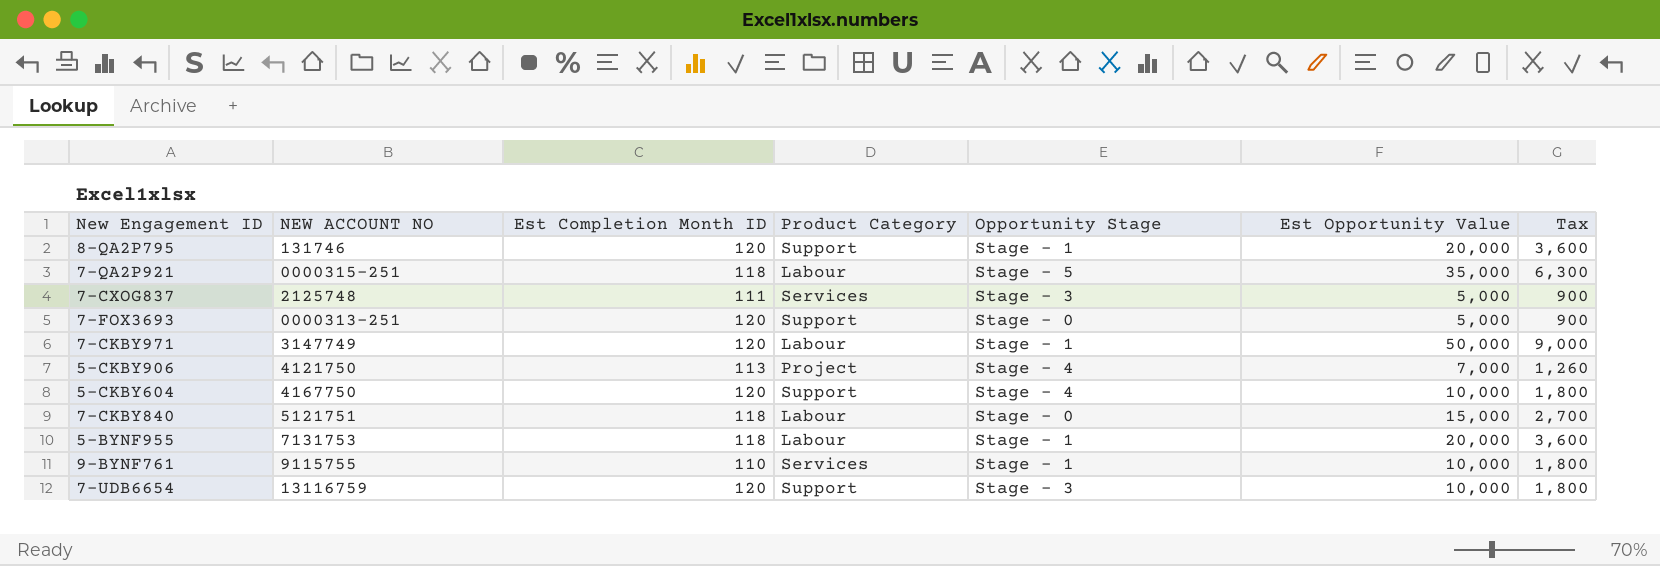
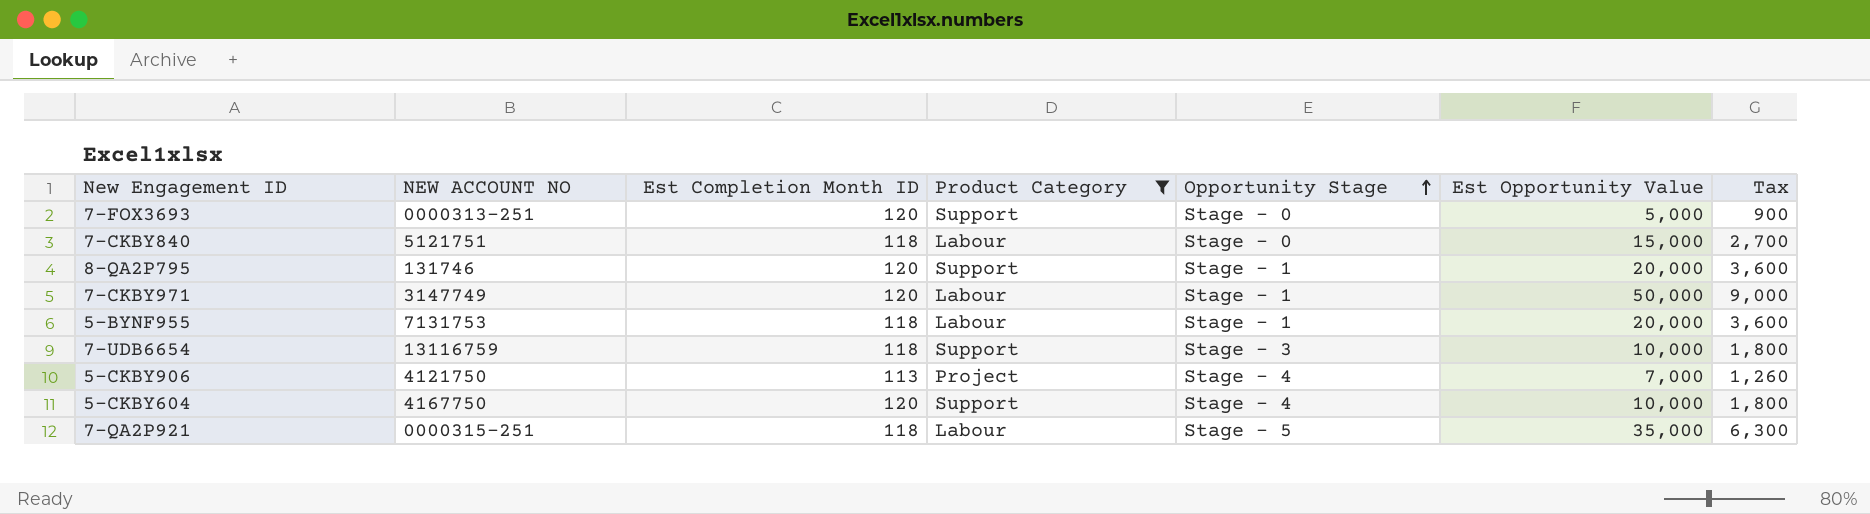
filter: none -> Product Category != Services
row order: none -> Opportunity Stage ascending
7-UDB6654 | Est Completion Month ID: 120 -> 118

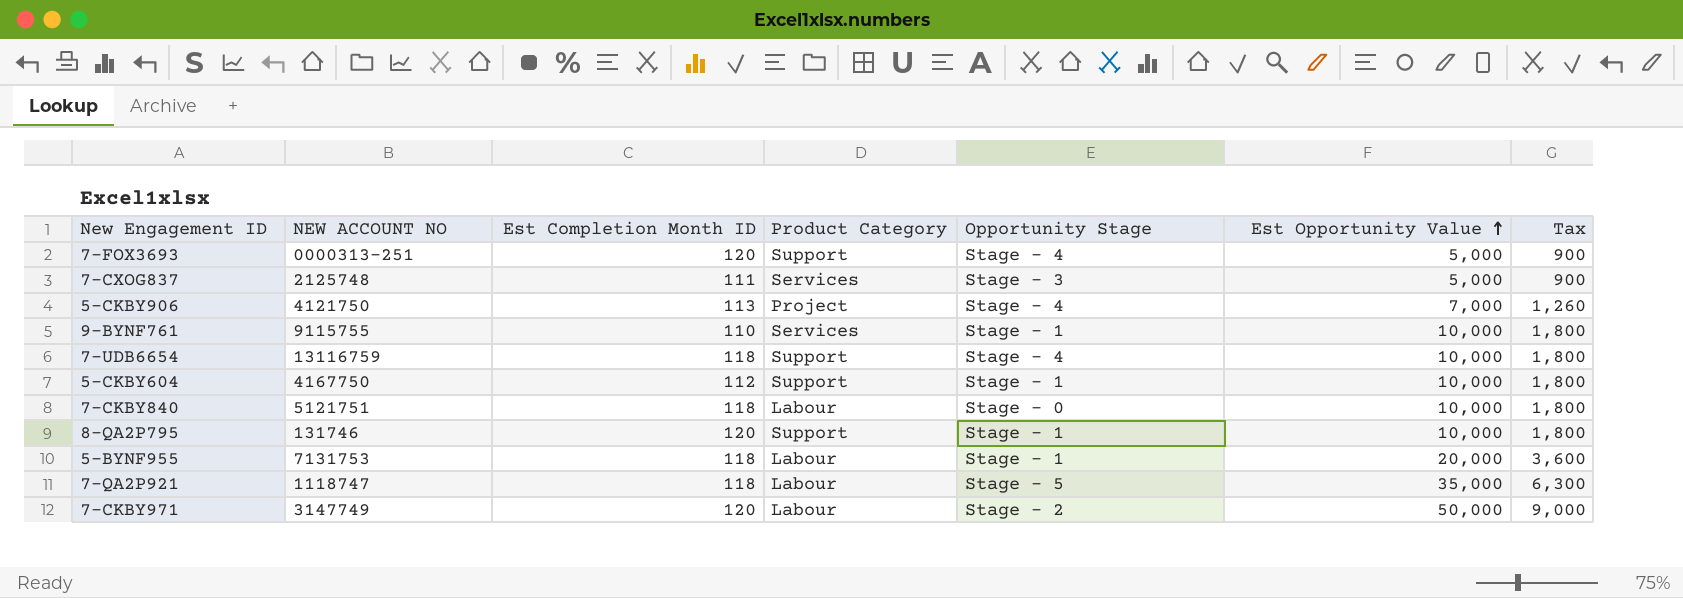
filter: Product Category != Services -> none
row order: Opportunity Stage ascending -> Est Opportunity Value ascending
7-FOX3693 | Opportunity Stage: Stage - 0 -> Stage - 4
7-UDB6654 | Opportunity Stage: Stage - 3 -> Stage - 4
5-CKBY604 | Est Completion Month ID: 120 -> 112
5-CKBY604 | Opportunity Stage: Stage - 4 -> Stage - 1
7-CKBY840 | Est Opportunity Value: 15,000 -> 10,000
7-CKBY840 | Tax: 2,700 -> 1,800
8-QA2P795 | Est Opportunity Value: 20,000 -> 10,000
8-QA2P795 | Tax: 3,600 -> 1,800
7-QA2P921 | NEW ACCOUNT NO: 0000315-251 -> 1118747
7-CKBY971 | Opportunity Stage: Stage - 1 -> Stage - 2

